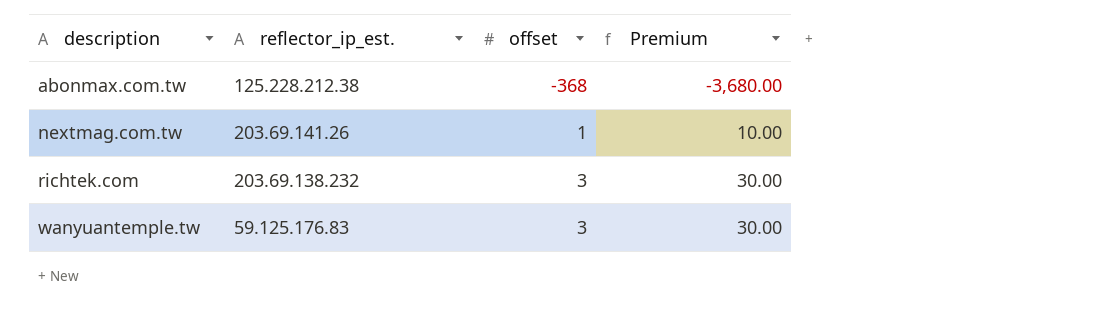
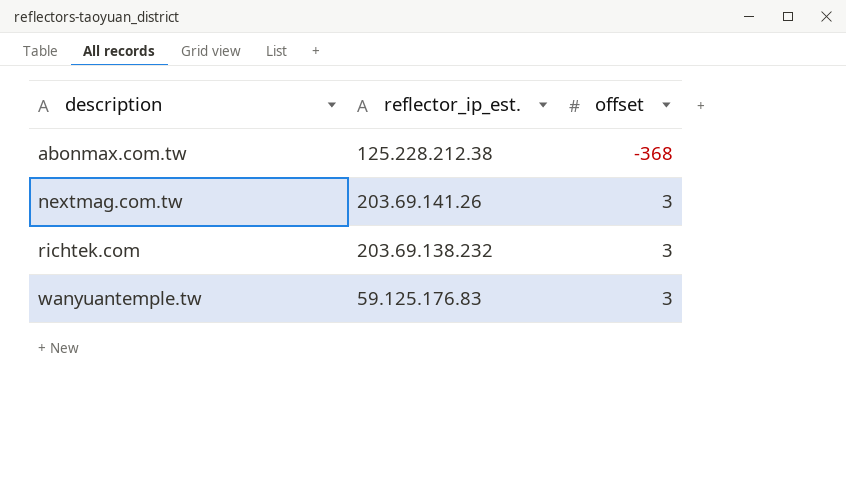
column Premium | formula: [offset] * 10 -> none
nextmag.com.tw | offset: 1 -> 3

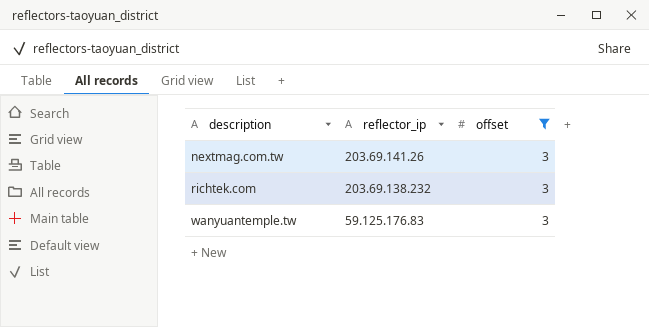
filter: none -> offset = 3
column name: reflector_ip_est. -> reflector_ip

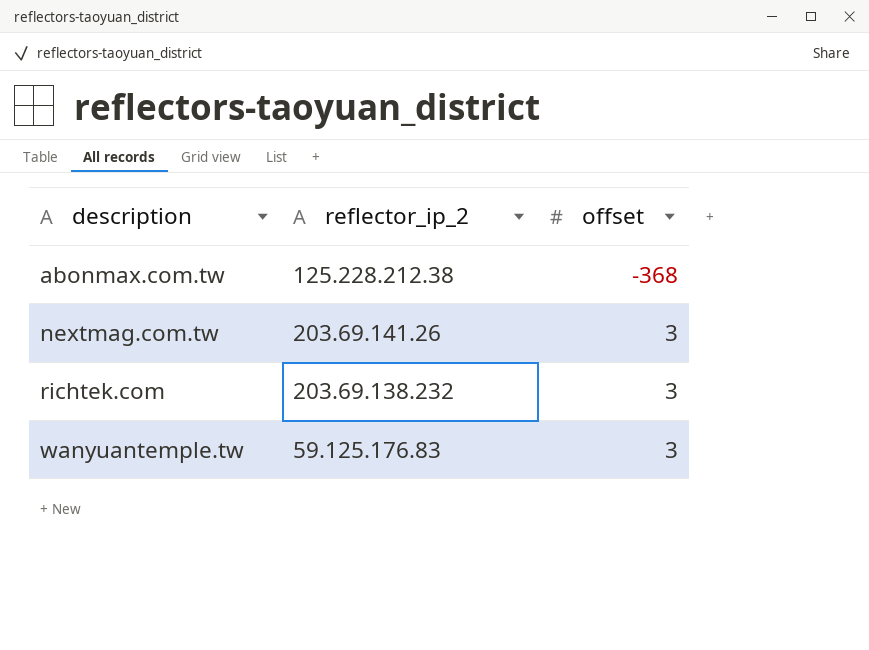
filter: offset = 3 -> none
column name: reflector_ip -> reflector_ip_2

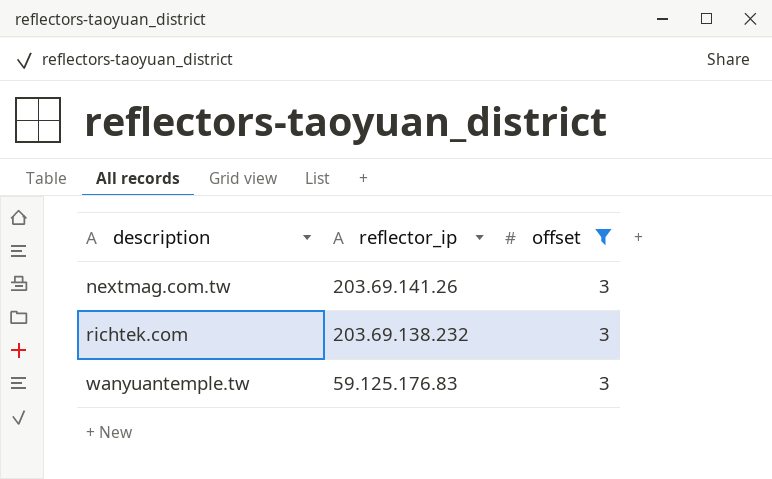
filter: none -> offset = 3
column name: reflector_ip_2 -> reflector_ip

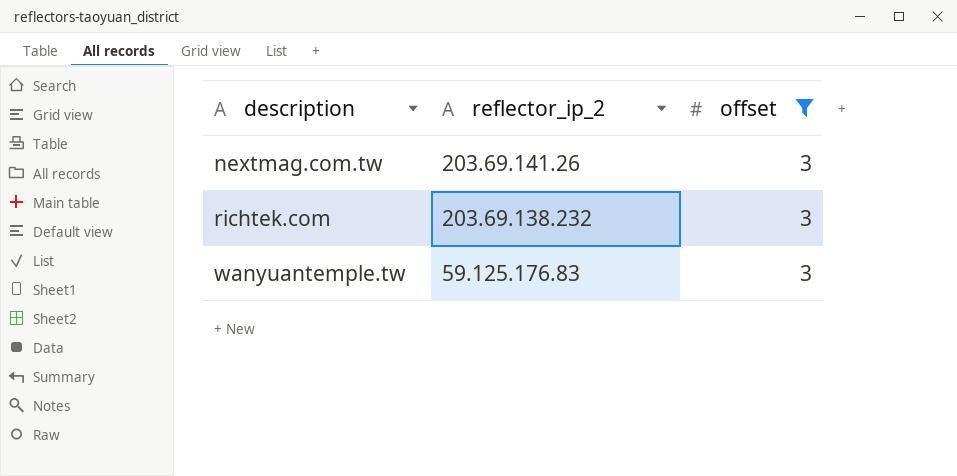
column name: reflector_ip -> reflector_ip_2

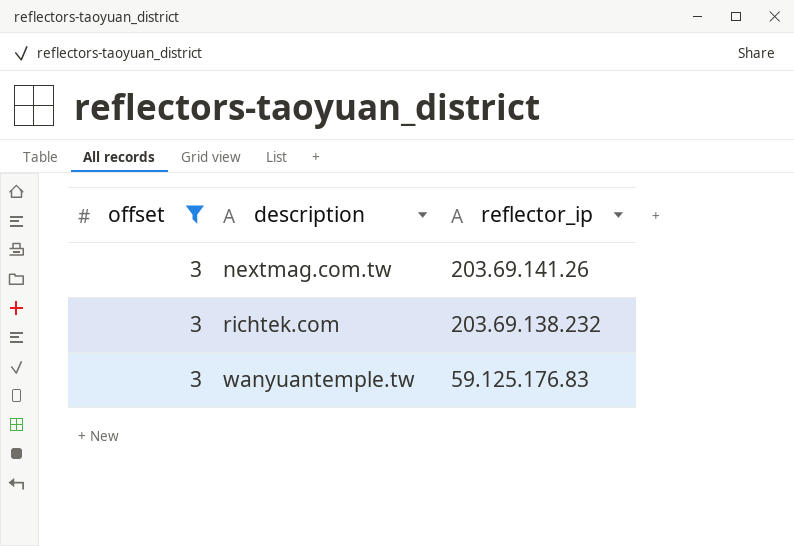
column offset | position: 3 -> 1
column name: reflector_ip_2 -> reflector_ip

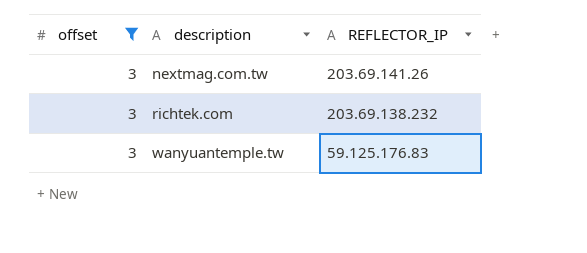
column name: reflector_ip -> REFLECTOR_IP

